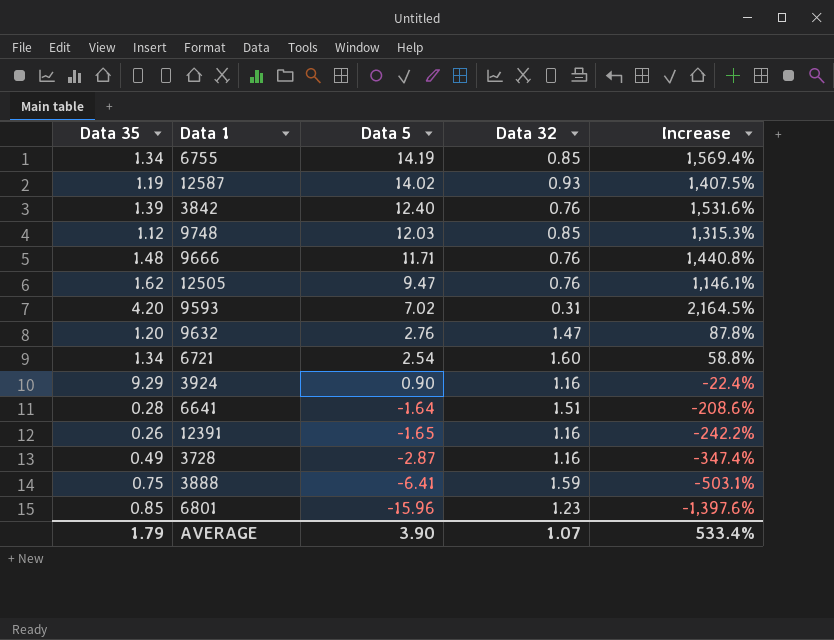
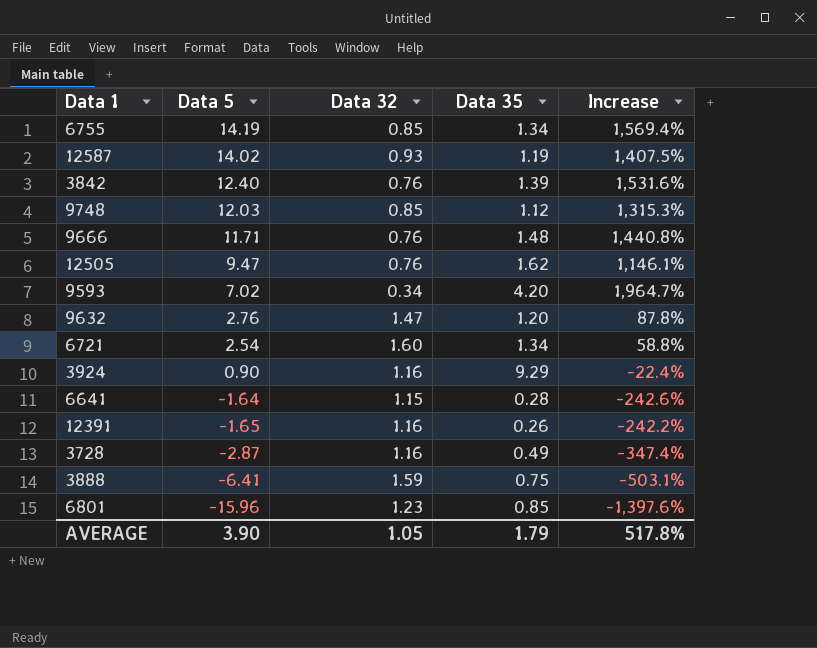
column Data 35 | position: 1 -> 4
9593 | Data 32: 0.31 -> 0.34
9593 | Increase: 2,164.5% -> 1,964.7%
6641 | Data 32: 1.51 -> 1.15
6641 | Increase: -208.6% -> -242.6%
AVERAGE | Data 32: 1.07 -> 1.05
AVERAGE | Increase: 533.4% -> 517.8%

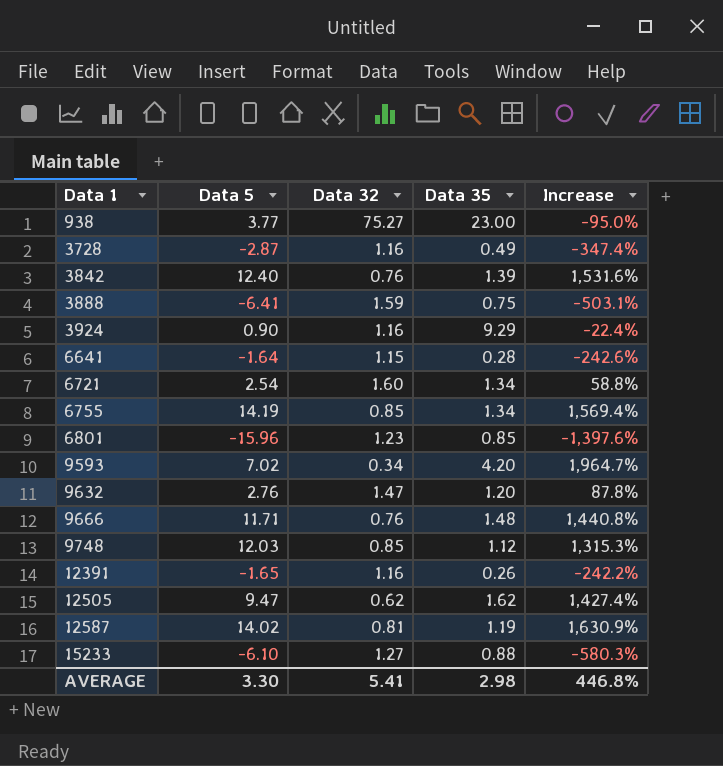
row order: Data 5 descending -> Data 1 ascending
row 938: none -> 3.77 | 75.27 | 23.00 | -95.0%
12505 | Data 32: 0.76 -> 0.62
12505 | Increase: 1,146.1% -> 1,427.4%
12587 | Data 32: 0.93 -> 0.81
12587 | Increase: 1,407.5% -> 1,630.9%
row 15233: none -> -6.10 | 1.27 | 0.88 | -580.3%
AVERAGE | Data 5: 3.90 -> 3.30
AVERAGE | Data 32: 1.05 -> 5.41
AVERAGE | Data 35: 1.79 -> 2.98
AVERAGE | Increase: 517.8% -> 446.8%

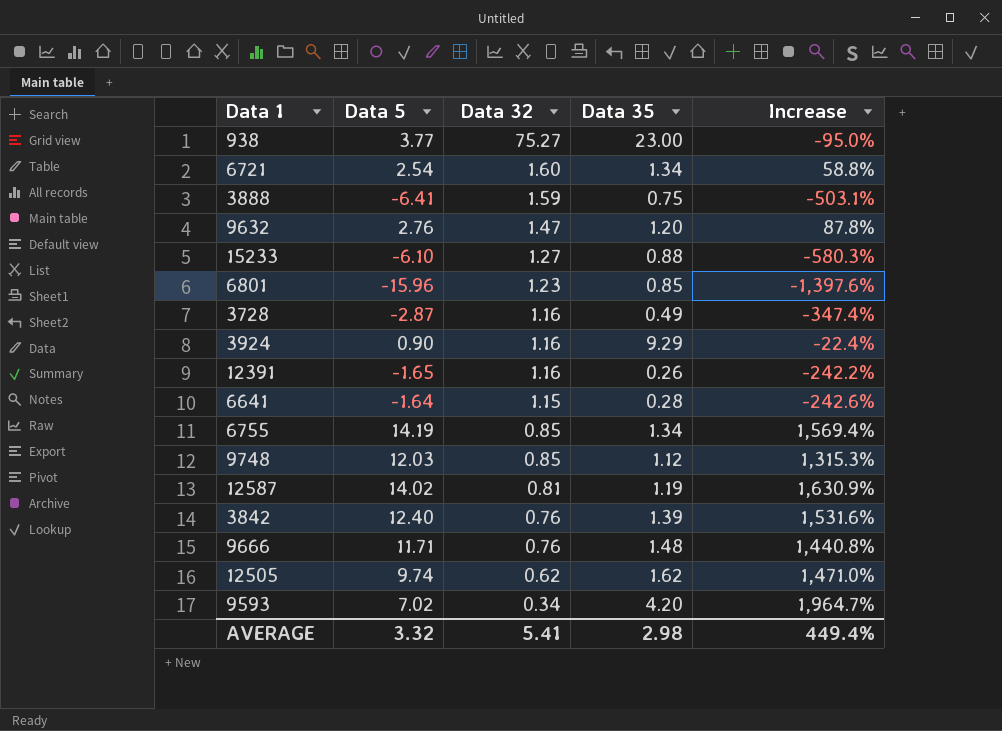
row order: Data 1 ascending -> Data 32 descending
12505 | Data 5: 9.47 -> 9.74
12505 | Increase: 1,427.4% -> 1,471.0%
AVERAGE | Data 5: 3.30 -> 3.32
AVERAGE | Increase: 446.8% -> 449.4%

